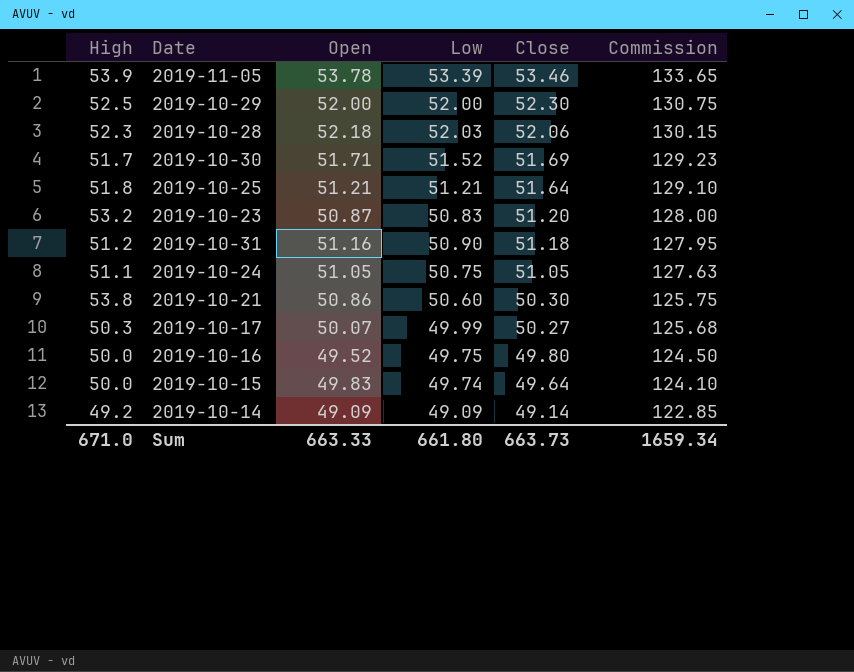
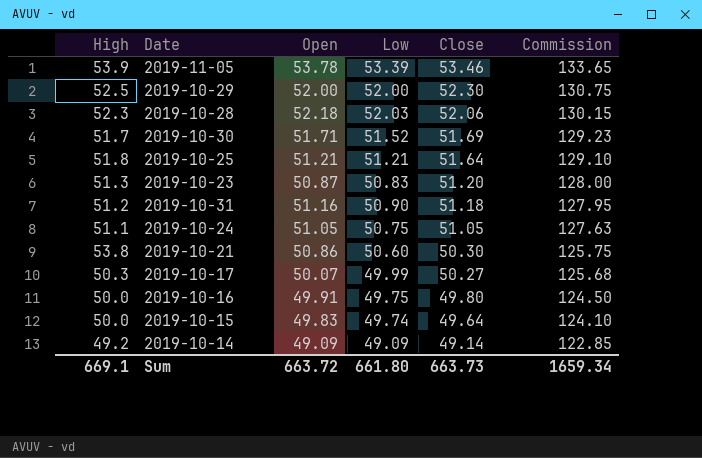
2019-10-23 | High: 53.2 -> 51.3
2019-10-16 | Open: 49.52 -> 49.91
Sum | High: 671.0 -> 669.1
Sum | Open: 663.33 -> 663.72

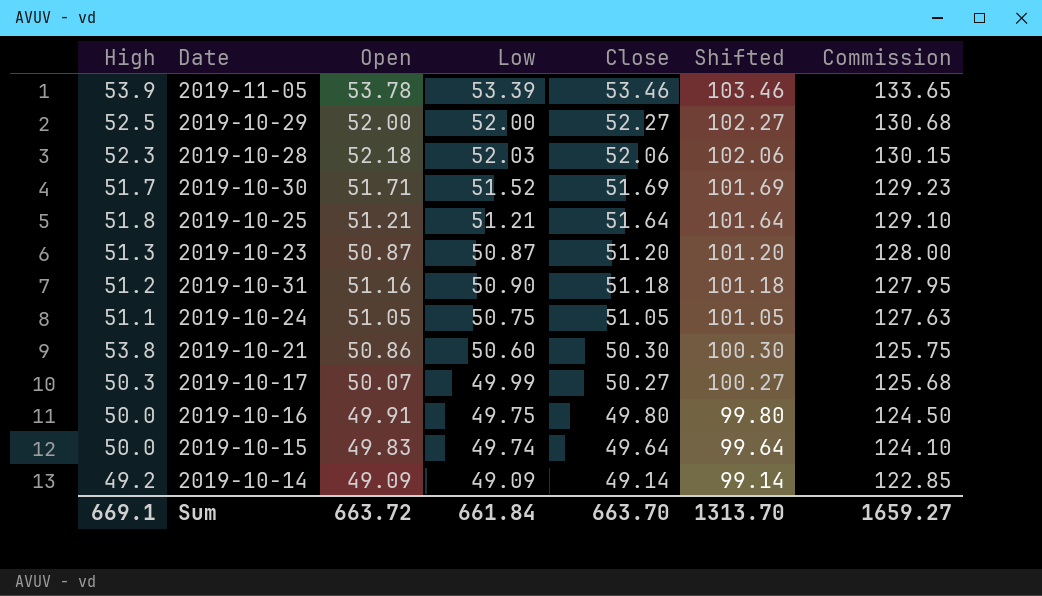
column Shifted | formula: none -> [Close] + 50
2019-10-29 | Close: 52.30 -> 52.27
2019-10-29 | Commission: 130.75 -> 130.68
2019-10-23 | Low: 50.83 -> 50.87
Sum | Low: 661.80 -> 661.84
Sum | Close: 663.73 -> 663.70
Sum | Commission: 1659.34 -> 1659.27

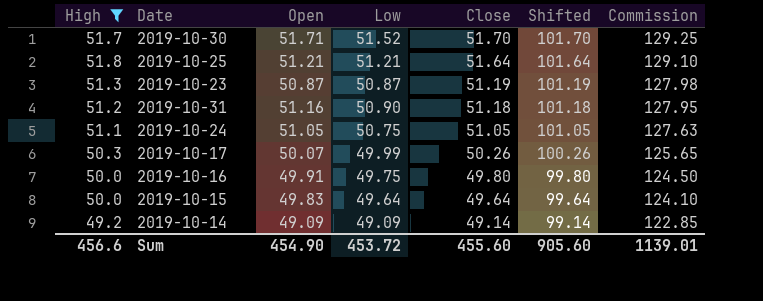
filter: none -> High <= 51.8
2019-10-30 | Close: 51.69 -> 51.70
2019-10-30 | Shifted: 101.69 -> 101.70
2019-10-30 | Commission: 129.23 -> 129.25
2019-10-23 | Close: 51.20 -> 51.19
2019-10-23 | Shifted: 101.20 -> 101.19
2019-10-23 | Commission: 128.00 -> 127.98
2019-10-17 | Close: 50.27 -> 50.26
2019-10-17 | Shifted: 100.27 -> 100.26
2019-10-17 | Commission: 125.68 -> 125.65
2019-10-15 | Low: 49.74 -> 49.64
Sum | High: 669.1 -> 456.6
Sum | Open: 663.72 -> 454.90
Sum | Low: 661.84 -> 453.72
Sum | Close: 663.70 -> 455.60
Sum | Shifted: 1313.70 -> 905.60
Sum | Commission: 1659.27 -> 1139.01

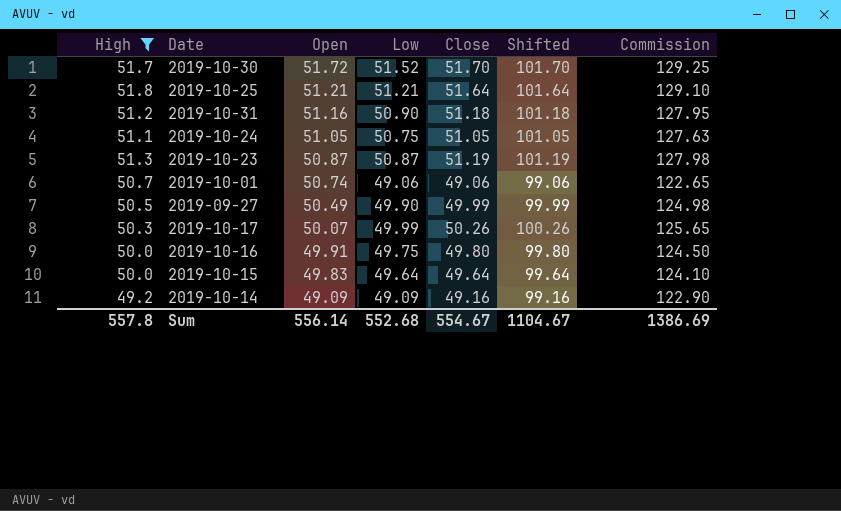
row order: Close descending -> Open descending
2019-10-30 | Open: 51.71 -> 51.72
row 2019-10-01: none -> 50.7 | 50.74 | 49.06 | 49.06 | 99.06 | 122.65
row 2019-09-27: none -> 50.5 | 50.49 | 49.90 | 49.99 | 99.99 | 124.98
2019-10-14 | Close: 49.14 -> 49.16
2019-10-14 | Shifted: 99.14 -> 99.16
2019-10-14 | Commission: 122.85 -> 122.90
Sum | High: 456.6 -> 557.8
Sum | Open: 454.90 -> 556.14
Sum | Low: 453.72 -> 552.68
Sum | Close: 455.60 -> 554.67
Sum | Shifted: 905.60 -> 1104.67
Sum | Commission: 1139.01 -> 1386.69

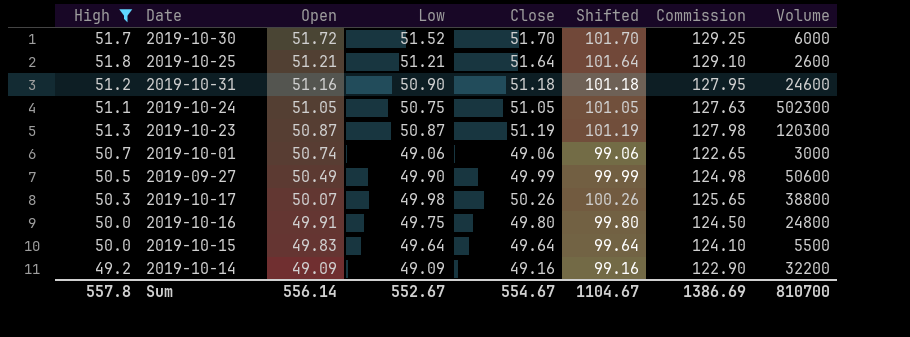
column Volume | position: none -> 8
2019-10-17 | Low: 49.99 -> 49.98
Sum | Low: 552.68 -> 552.67

